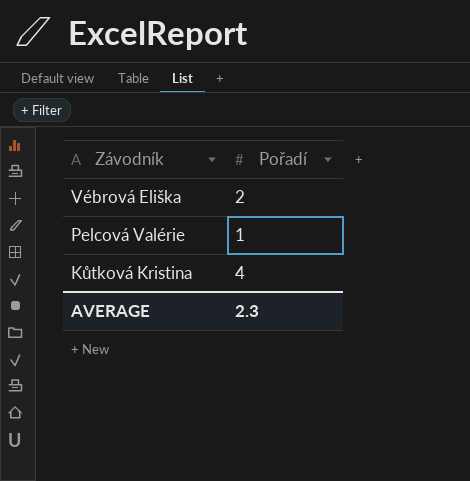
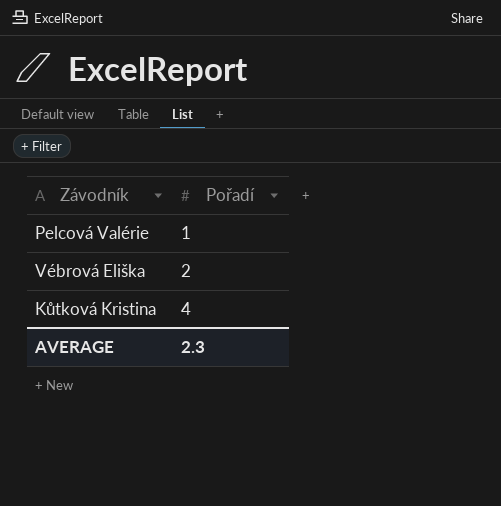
row order: Závodník descending -> Pořadí ascending

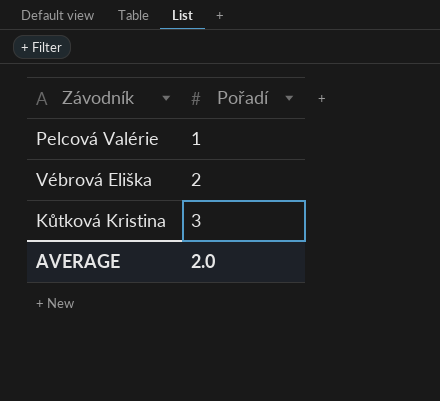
Kůtková Kristina | Pořadí: 4 -> 3
AVERAGE | Pořadí: 2.3 -> 2.0

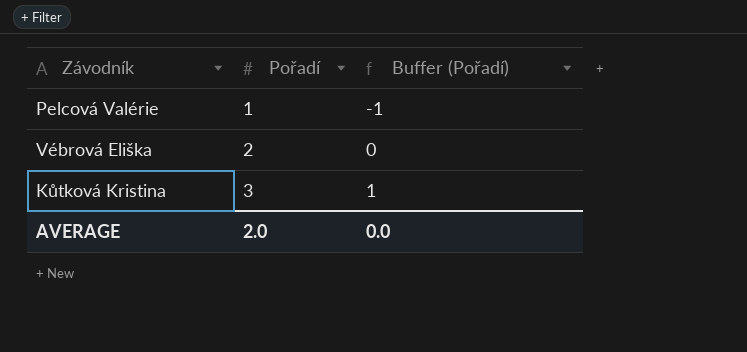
column Buffer (Pořadí) | formula: none -> [Pořadí] - 2

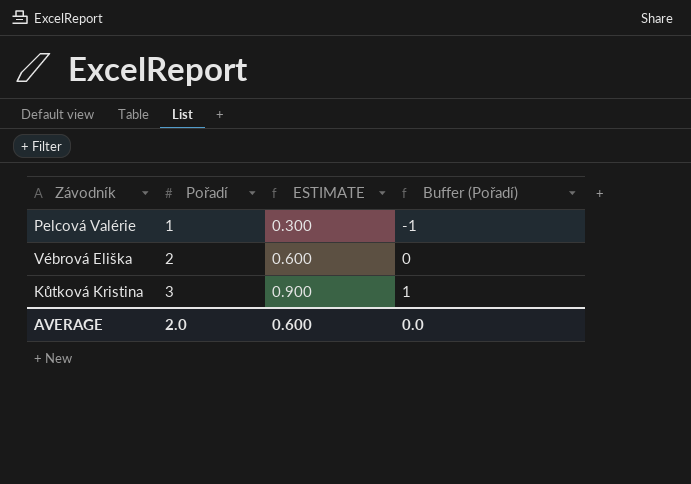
column ESTIMATE | formula: none -> [Pořadí] * 0.3

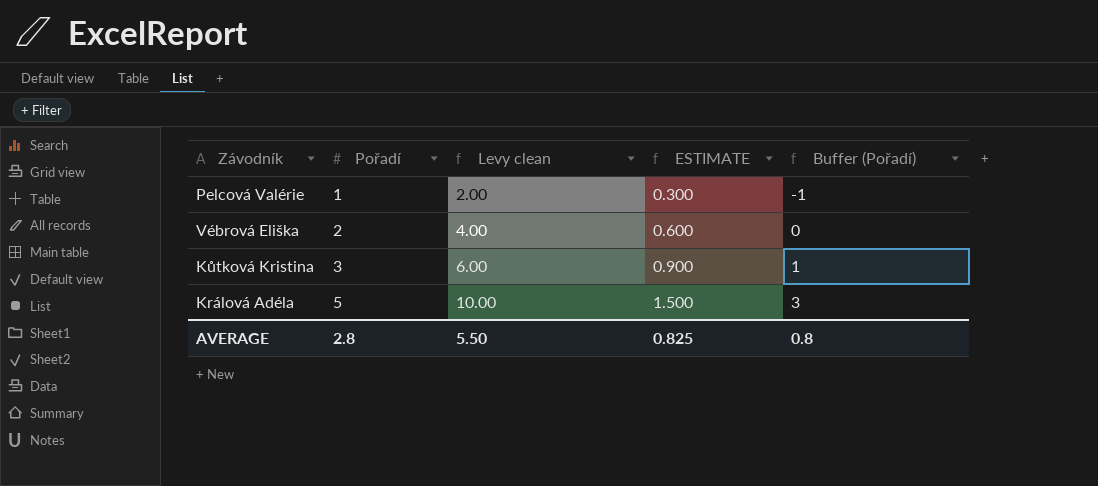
column Levy clean | formula: none -> [Pořadí] * 2
row Králová Adéla: none -> 5 | 10.00 | 1.500 | 3
AVERAGE | Pořadí: 2.0 -> 2.8
AVERAGE | ESTIMATE: 0.600 -> 0.825
AVERAGE | Buffer (Pořadí): 0.0 -> 0.8

